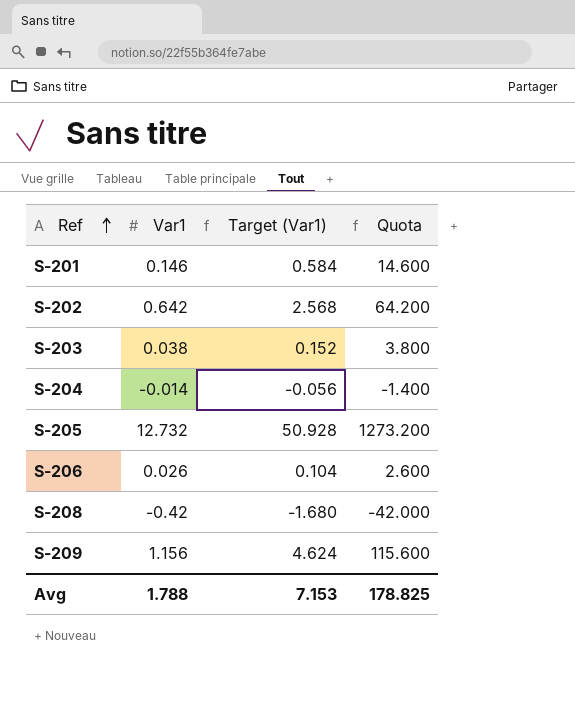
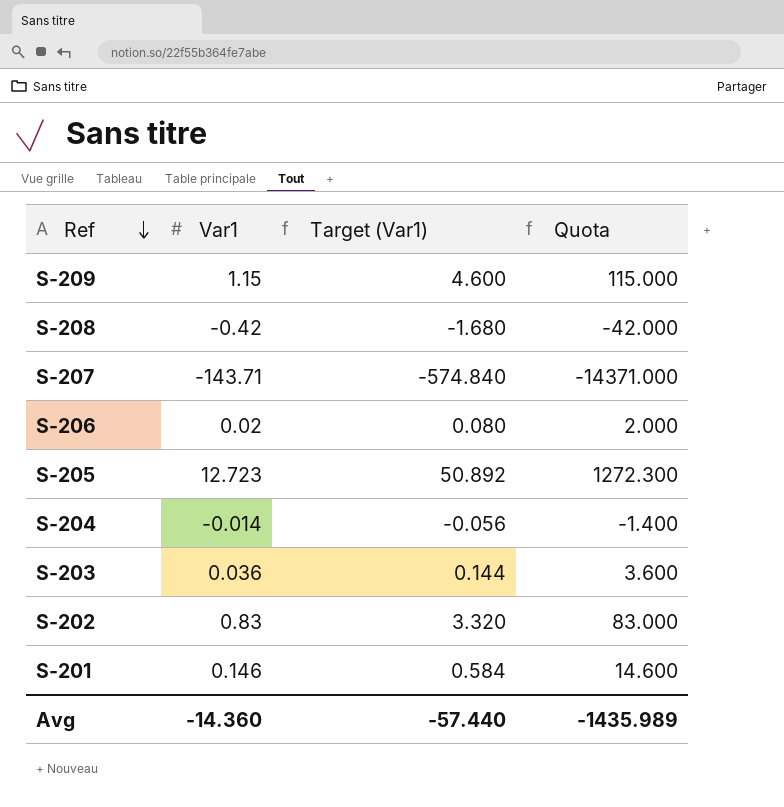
row order: Ref ascending -> Ref descending
S-209 | Var1: 1.156 -> 1.15
S-209 | Target (Var1): 4.624 -> 4.600
S-209 | Quota: 115.600 -> 115.000
row S-207: none -> -143.71 | -574.840 | -14371.000
S-206 | Var1: 0.026 -> 0.02
S-206 | Target (Var1): 0.104 -> 0.080
S-206 | Quota: 2.600 -> 2.000
S-205 | Var1: 12.732 -> 12.723
S-205 | Target (Var1): 50.928 -> 50.892
S-205 | Quota: 1273.200 -> 1272.300
S-203 | Var1: 0.038 -> 0.036
S-203 | Target (Var1): 0.152 -> 0.144
S-203 | Quota: 3.800 -> 3.600
S-202 | Var1: 0.642 -> 0.83
S-202 | Target (Var1): 2.568 -> 3.320
S-202 | Quota: 64.200 -> 83.000
Avg | Var1: 1.788 -> -14.360
Avg | Target (Var1): 7.153 -> -57.440
Avg | Quota: 178.825 -> -1435.989

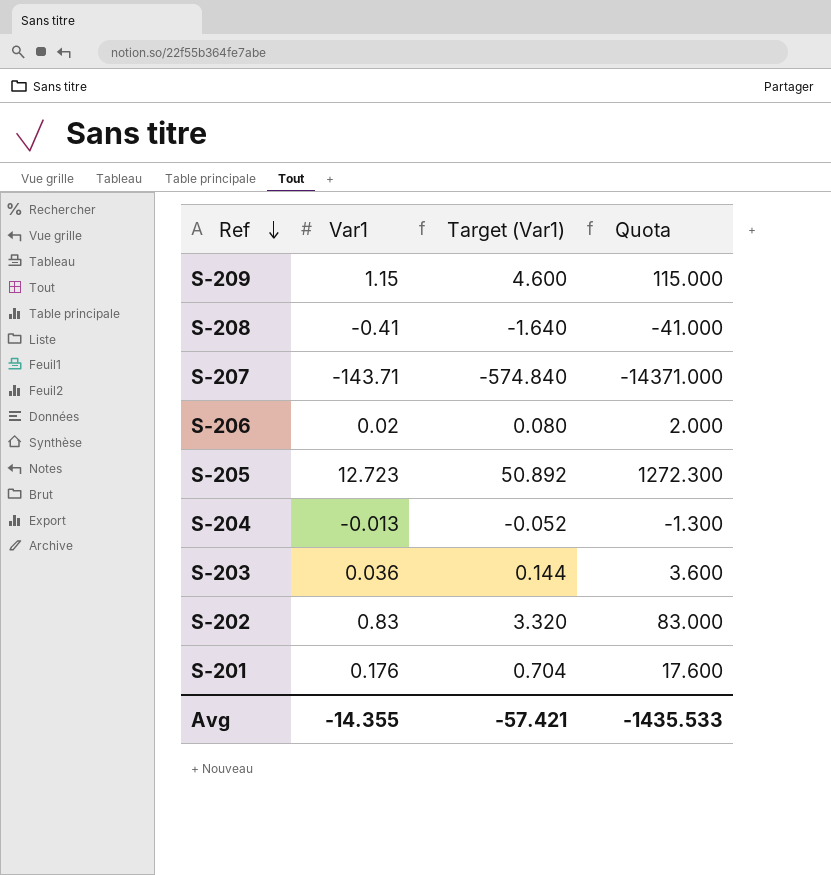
S-208 | Var1: -0.42 -> -0.41
S-208 | Target (Var1): -1.680 -> -1.640
S-208 | Quota: -42.000 -> -41.000
S-204 | Var1: -0.014 -> -0.013
S-204 | Target (Var1): -0.056 -> -0.052
S-204 | Quota: -1.400 -> -1.300
S-201 | Var1: 0.146 -> 0.176
S-201 | Target (Var1): 0.584 -> 0.704
S-201 | Quota: 14.600 -> 17.600
Avg | Var1: -14.360 -> -14.355
Avg | Target (Var1): -57.440 -> -57.421
Avg | Quota: -1435.989 -> -1435.533

